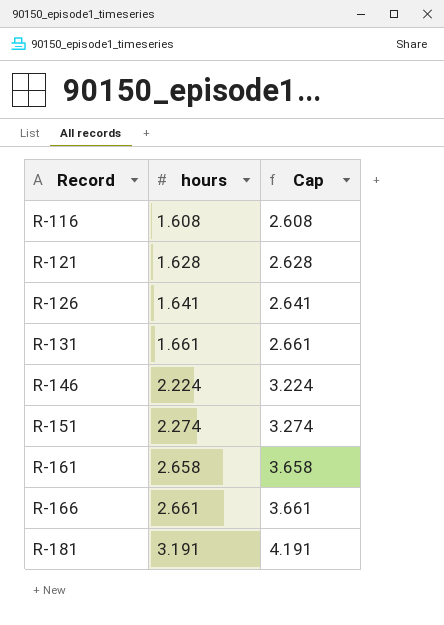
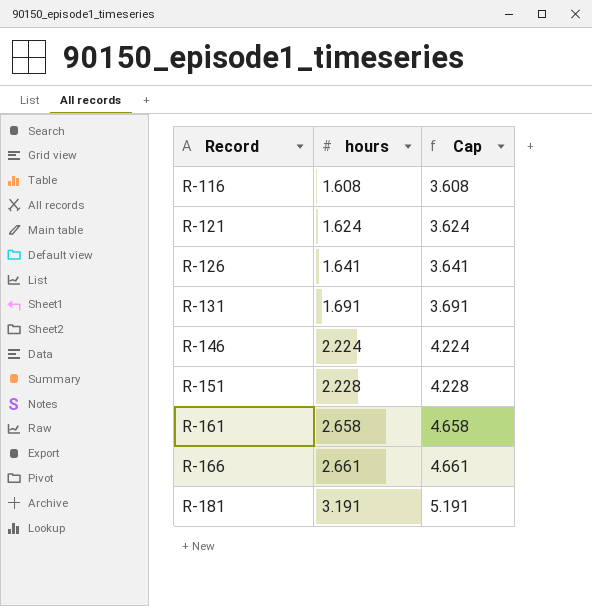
column Cap | formula: [hours] + 1 -> [hours] + 2
R-121 | hours: 1.628 -> 1.624
R-131 | hours: 1.661 -> 1.691
R-151 | hours: 2.274 -> 2.228

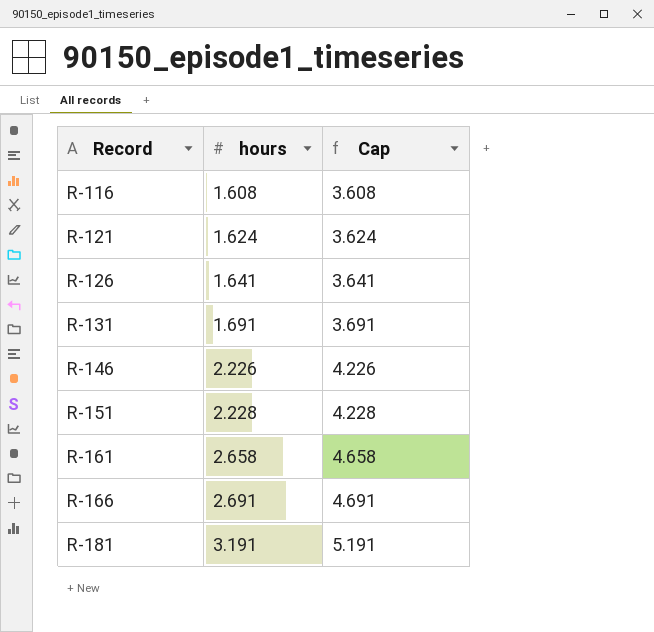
R-146 | hours: 2.224 -> 2.226
R-146 | Cap: 4.224 -> 4.226
R-166 | hours: 2.661 -> 2.691
R-166 | Cap: 4.661 -> 4.691

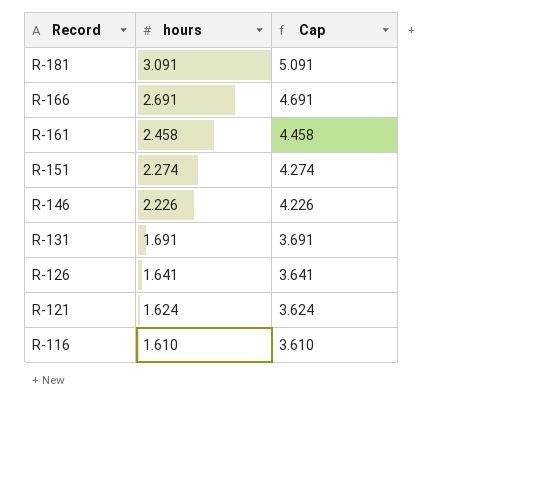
row order: Record ascending -> Record descending
R-181 | hours: 3.191 -> 3.091
R-181 | Cap: 5.191 -> 5.091
R-161 | hours: 2.658 -> 2.458
R-161 | Cap: 4.658 -> 4.458
R-151 | hours: 2.228 -> 2.274
R-151 | Cap: 4.228 -> 4.274
R-116 | hours: 1.608 -> 1.610
R-116 | Cap: 3.608 -> 3.610

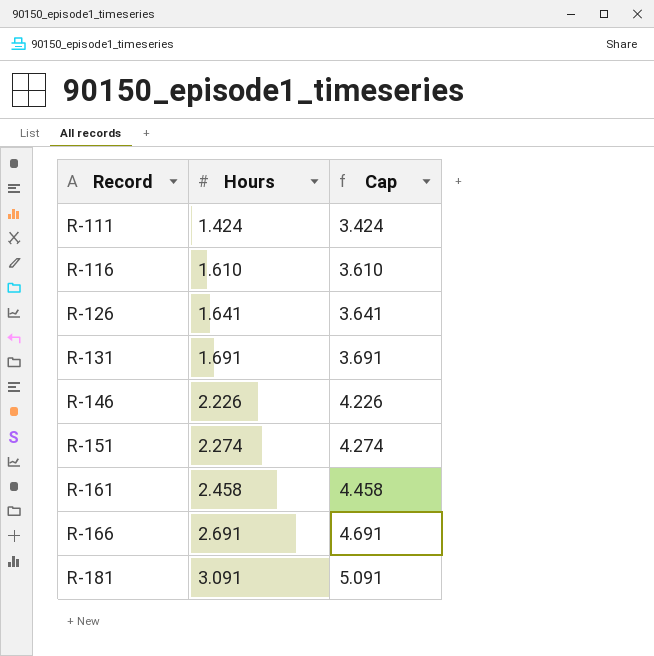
row order: Record descending -> Record ascending
column name: hours -> Hours
row R-121: 1.624 | 3.624 -> none
row R-111: none -> 1.424 | 3.424

